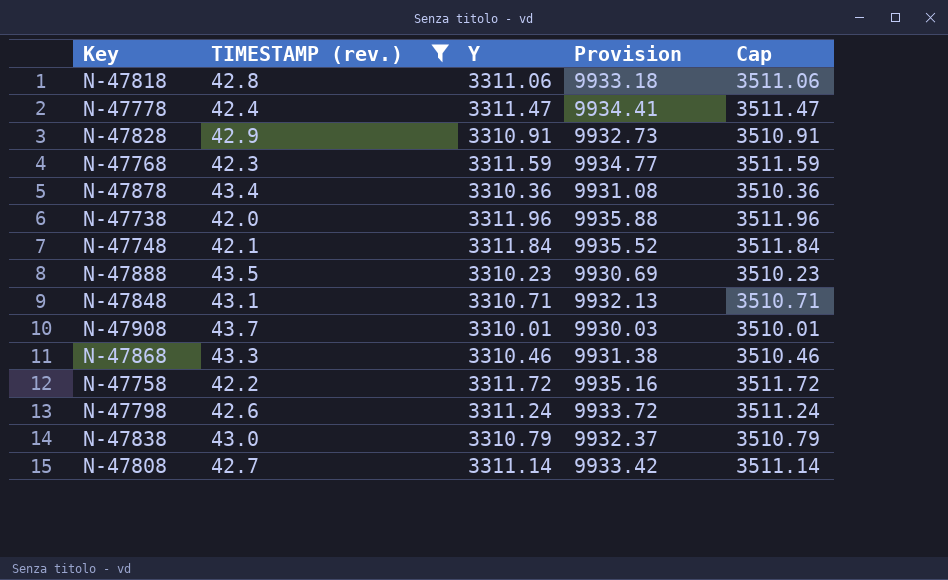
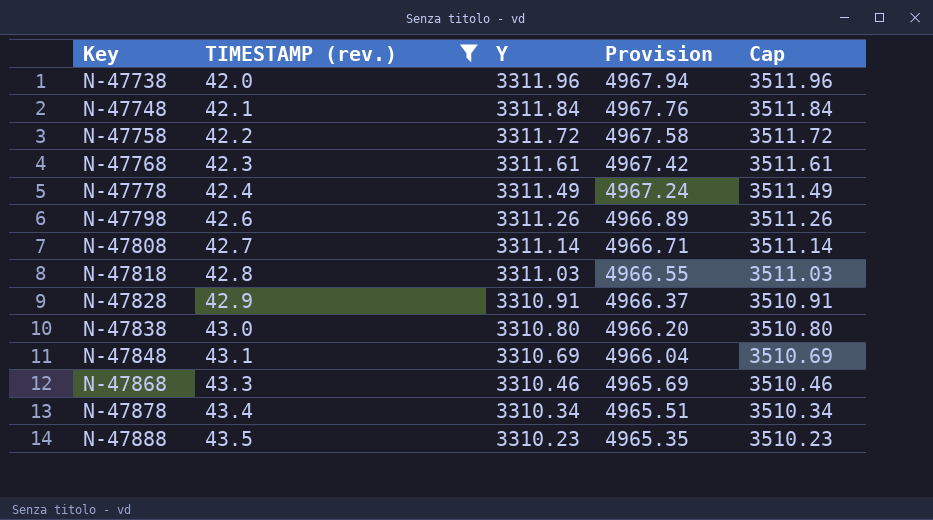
row order: none -> Key ascending
column Provision | formula: [Y] * 3 -> [Y] * 1.5
row N-47908: 43.7 | 3310.01 | 9930.03 | 3510.01 -> none
N-47768 | Y: 3311.59 -> 3311.61
N-47768 | Cap: 3511.59 -> 3511.61
N-47778 | Y: 3311.47 -> 3311.49
N-47778 | Cap: 3511.47 -> 3511.49
N-47798 | Y: 3311.24 -> 3311.26
N-47798 | Cap: 3511.24 -> 3511.26
N-47818 | Y: 3311.06 -> 3311.03
N-47818 | Cap: 3511.06 -> 3511.03
N-47838 | Y: 3310.79 -> 3310.80
N-47838 | Cap: 3510.79 -> 3510.80
N-47848 | Y: 3310.71 -> 3310.69
N-47848 | Cap: 3510.71 -> 3510.69
N-47878 | Y: 3310.36 -> 3310.34
N-47878 | Cap: 3510.36 -> 3510.34

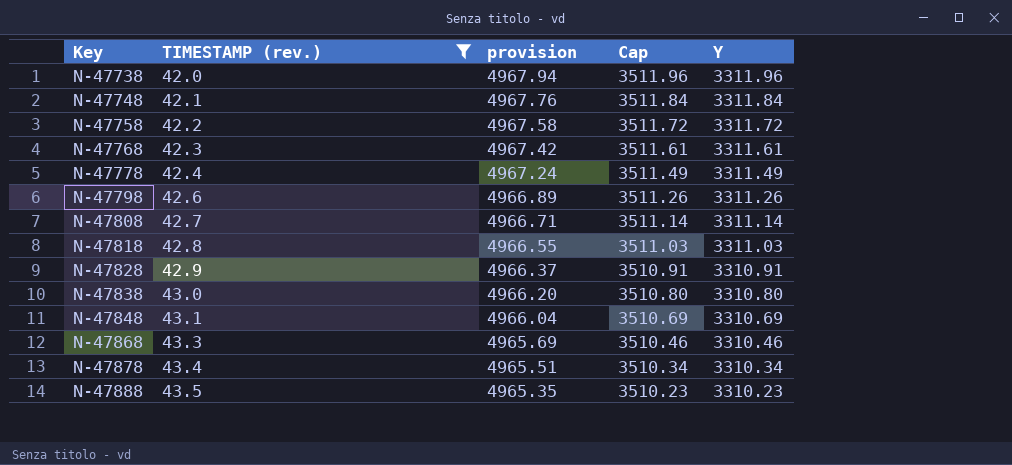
column name: Provision -> provision
column Y | position: 3 -> 5

